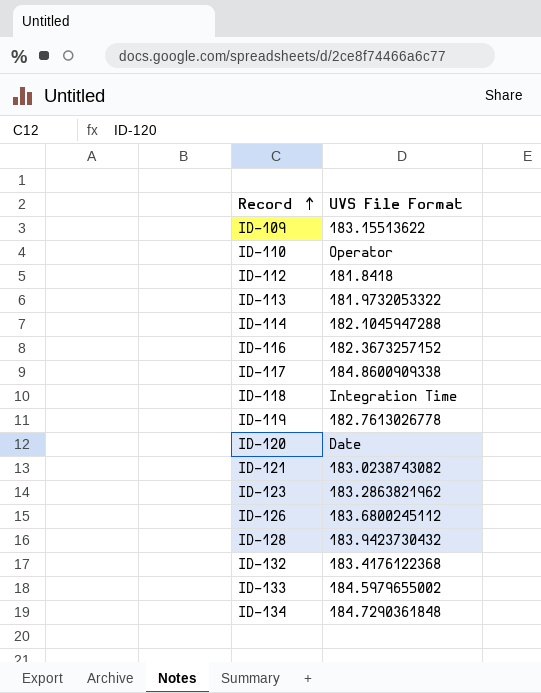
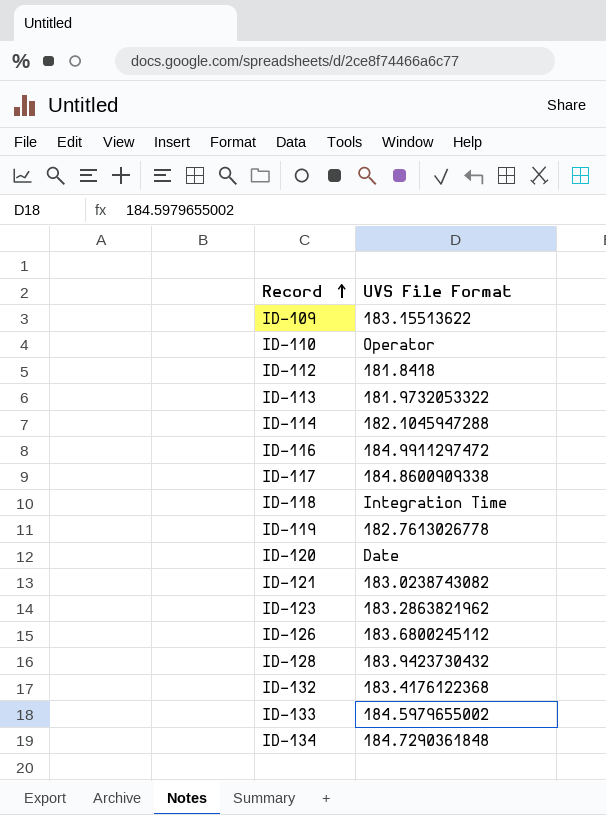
ID-116 | UVS File Format: 182.3673257152 -> 184.9911297472

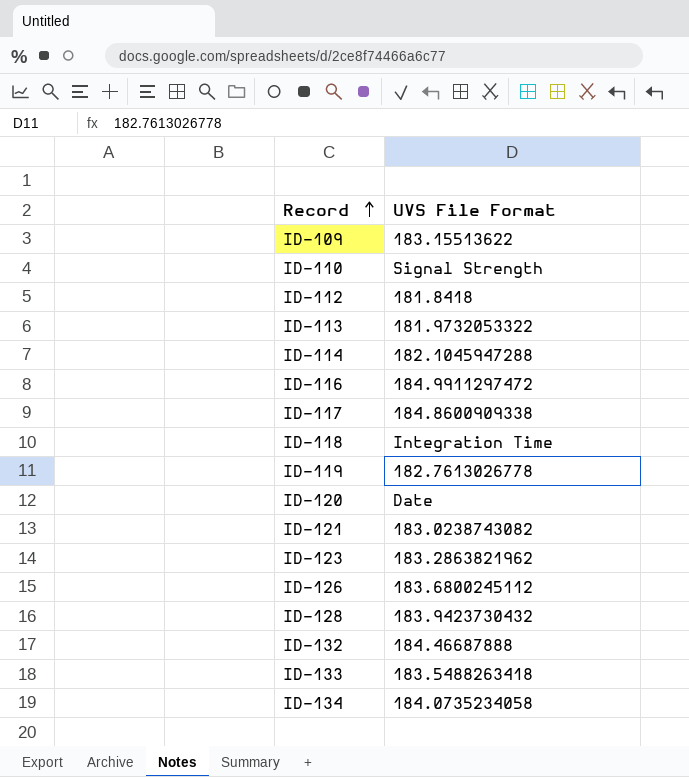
ID-110 | UVS File Format: Operator -> Signal Strength
ID-132 | UVS File Format: 183.4176122368 -> 184.46687888
ID-133 | UVS File Format: 184.5979655002 -> 183.5488263418
ID-134 | UVS File Format: 184.7290361848 -> 184.0735234058

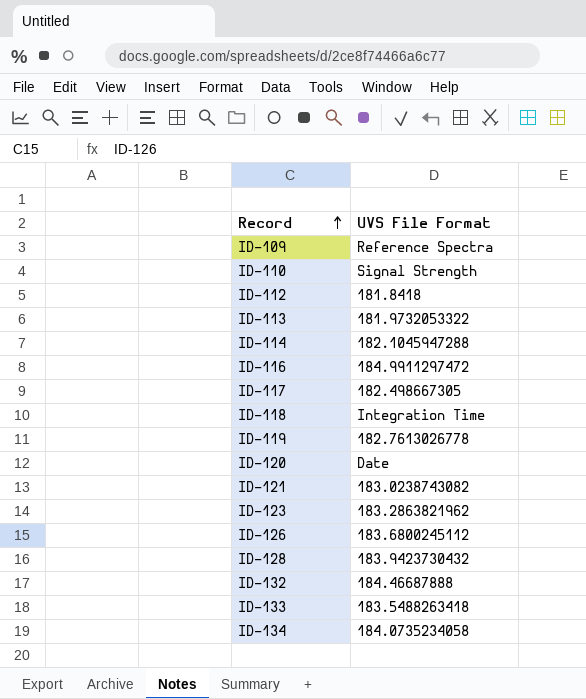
ID-109 | UVS File Format: 183.15513622 -> Reference Spectra
ID-117 | UVS File Format: 184.8600909338 -> 182.498667305

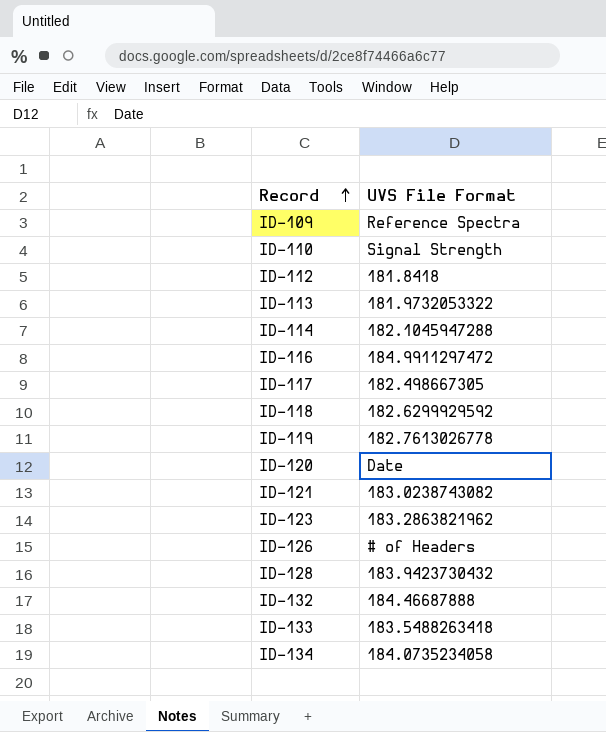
ID-118 | UVS File Format: Integration Time -> 182.6299929592
ID-126 | UVS File Format: 183.6800245112 -> # of Headers

